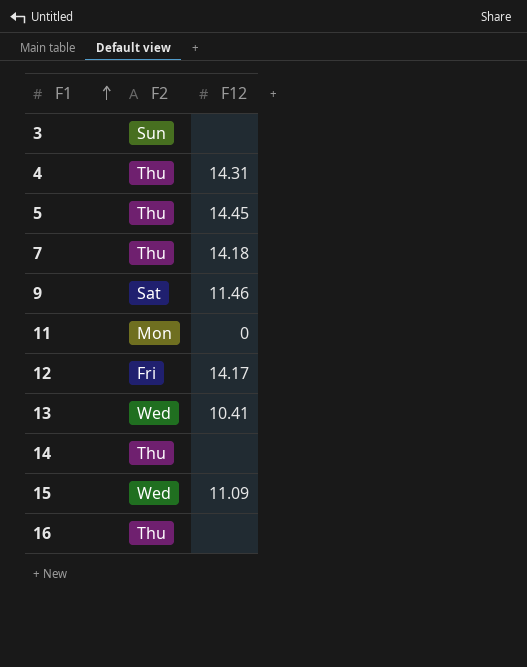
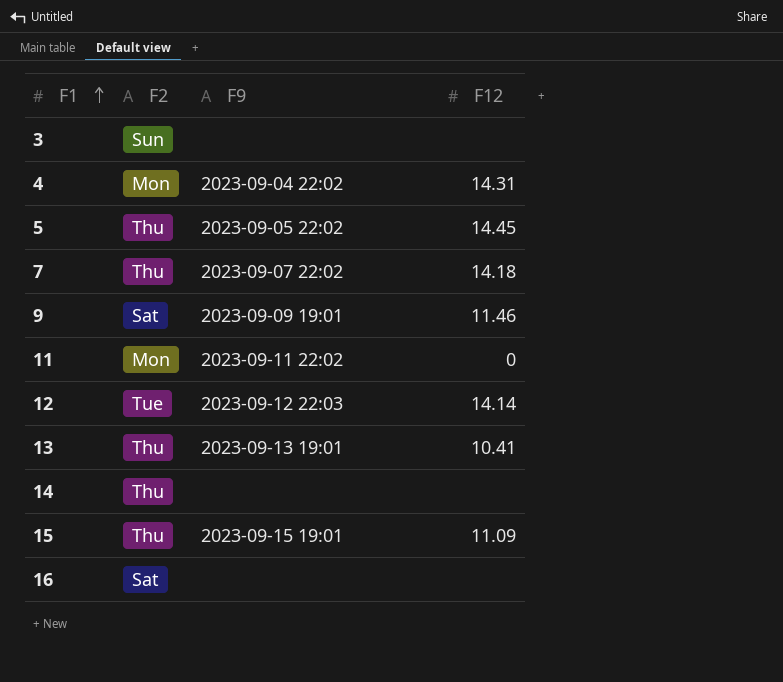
column F9 | position: none -> 3
4 | F2: Thu -> Mon
12 | F2: Fri -> Tue
12 | F12: 14.17 -> 14.14
13 | F2: Wed -> Thu
15 | F2: Wed -> Thu
16 | F2: Thu -> Sat

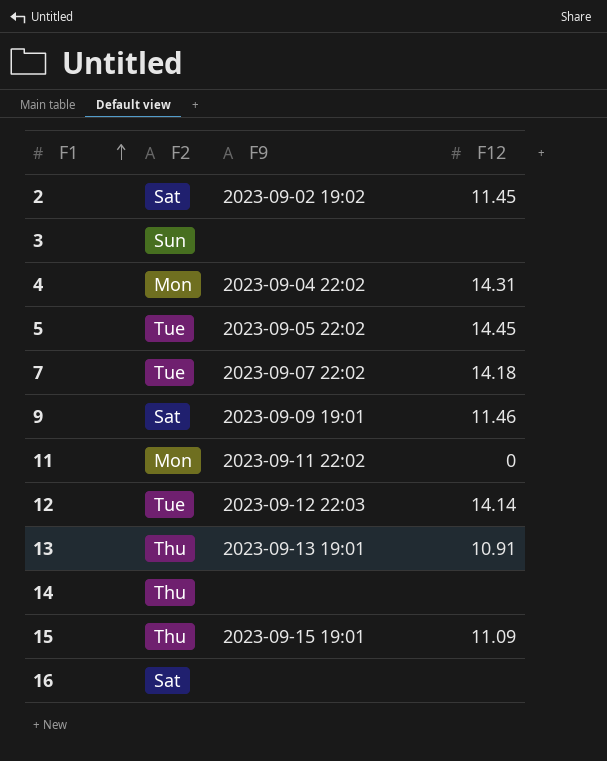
row 2: none -> Sat | 2023-09-02 19:02 | 11.45
5 | F2: Thu -> Tue
7 | F2: Thu -> Tue
13 | F12: 10.41 -> 10.91

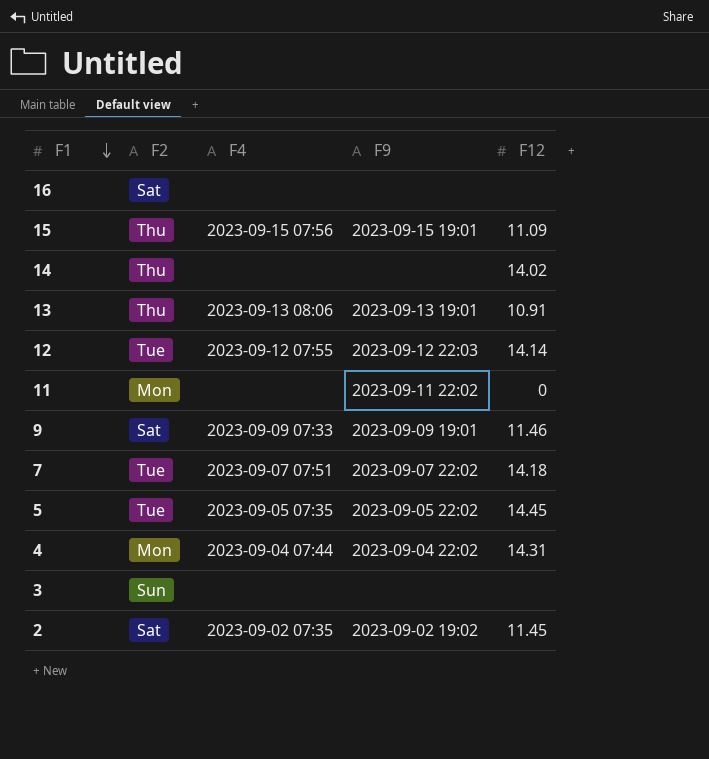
row order: F1 ascending -> F1 descending
column F4 | position: none -> 3
14 | F12: none -> 14.02

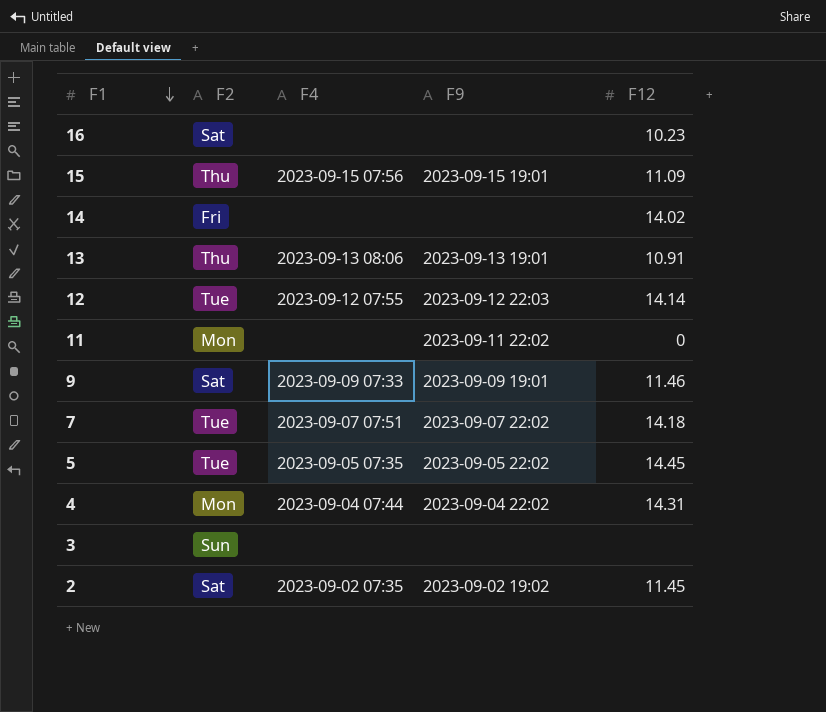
16 | F12: none -> 10.23
14 | F2: Thu -> Fri

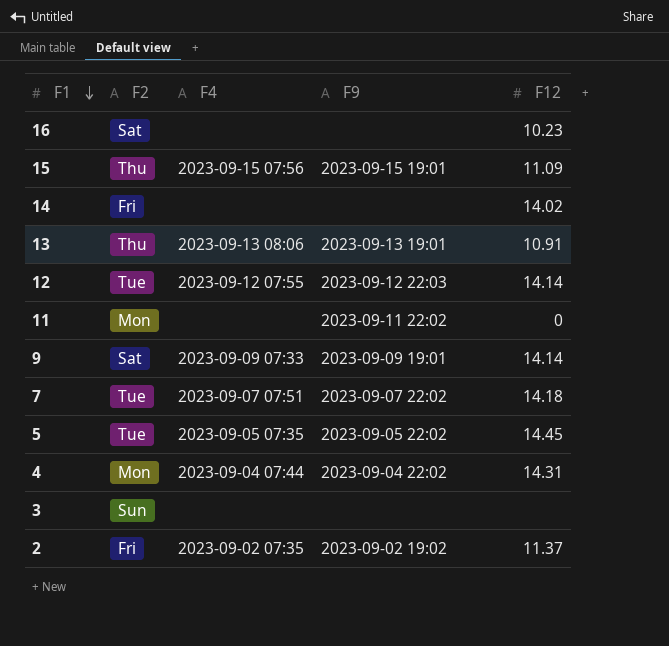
9 | F12: 11.46 -> 14.14
2 | F2: Sat -> Fri
2 | F12: 11.45 -> 11.37

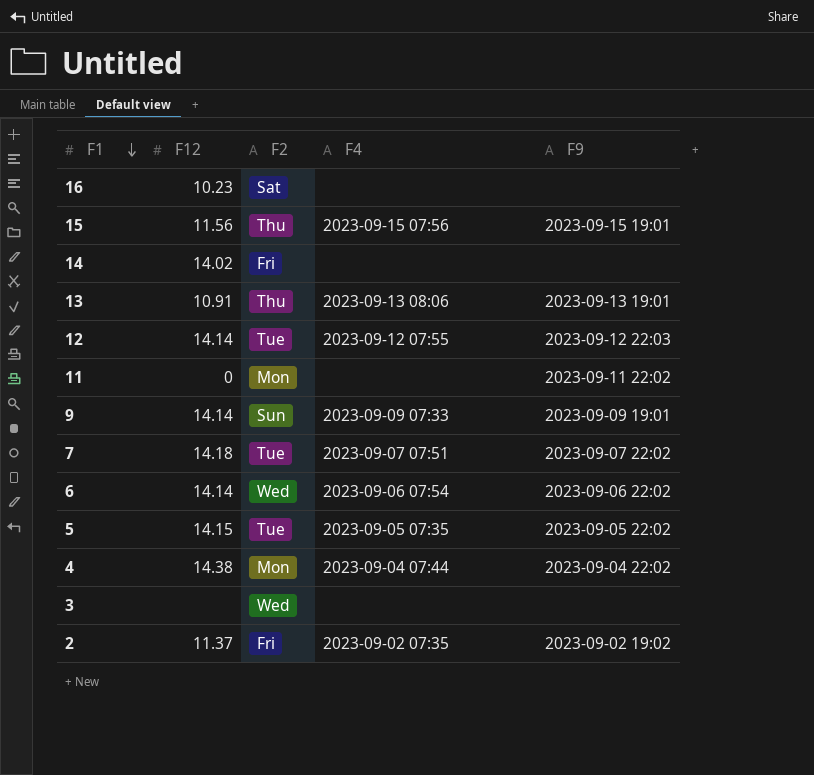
column F12 | position: 5 -> 2
15 | F12: 11.09 -> 11.56
9 | F2: Sat -> Sun
row 6: none -> 14.14 | Wed | 2023-09-06 07:54 | 2023-09-06 22:02
5 | F12: 14.45 -> 14.15
4 | F12: 14.31 -> 14.38
3 | F2: Sun -> Wed

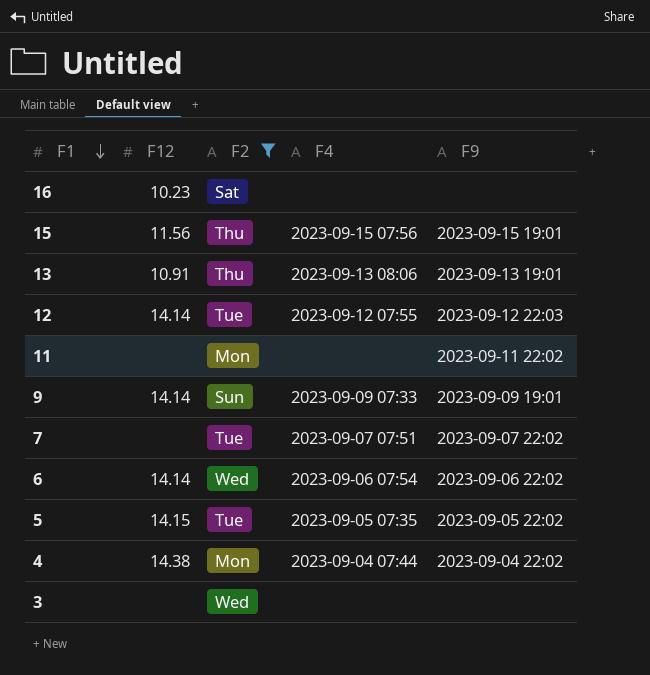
filter: none -> F2 != Fri
11 | F12: 0 -> none
7 | F12: 14.18 -> none

